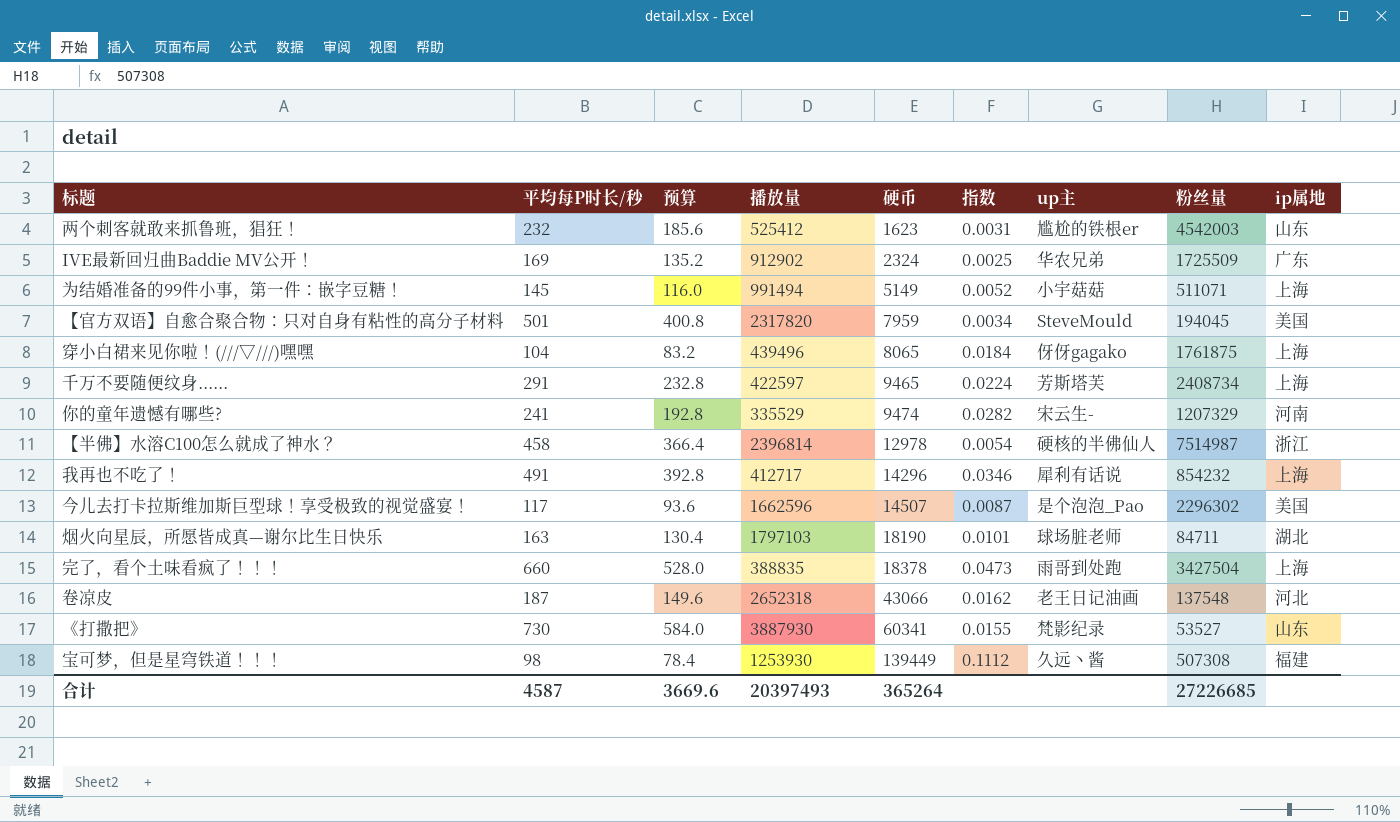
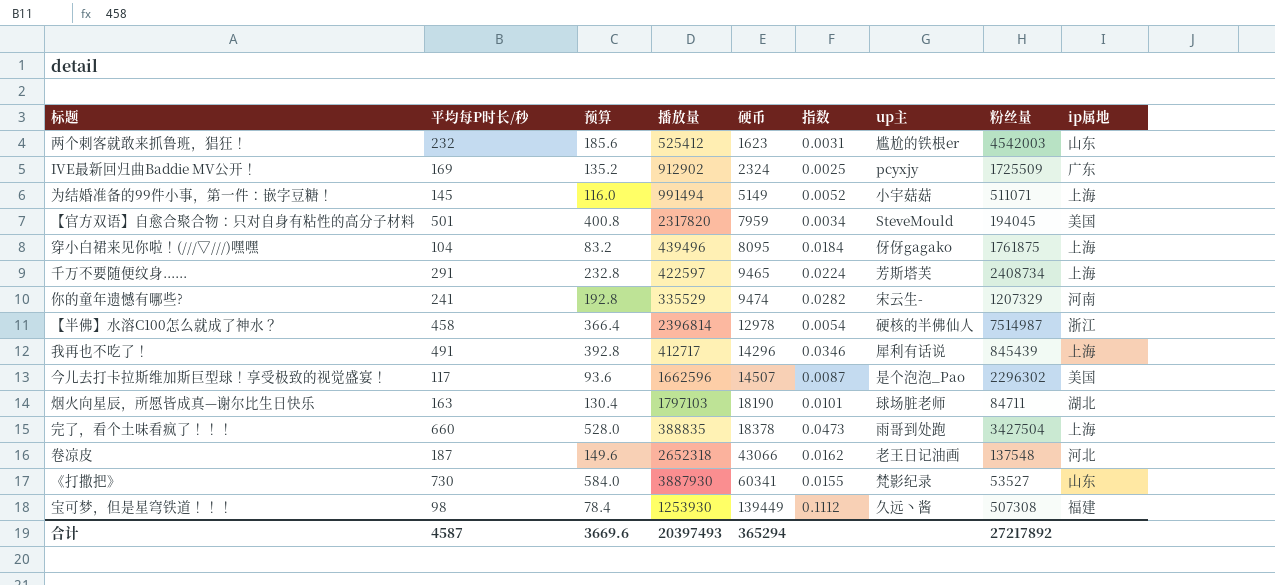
IVE最新回归曲Baddie MV公开！ | up主: 华农兄弟 -> pcyxjy
穿小白裙来见你啦！(///▽///)嘿嘿 | 硬币: 8065 -> 8095
我再也不吃了！ | 粉丝量: 854232 -> 845439
合计 | 硬币: 365264 -> 365294
合计 | 粉丝量: 27226685 -> 27217892

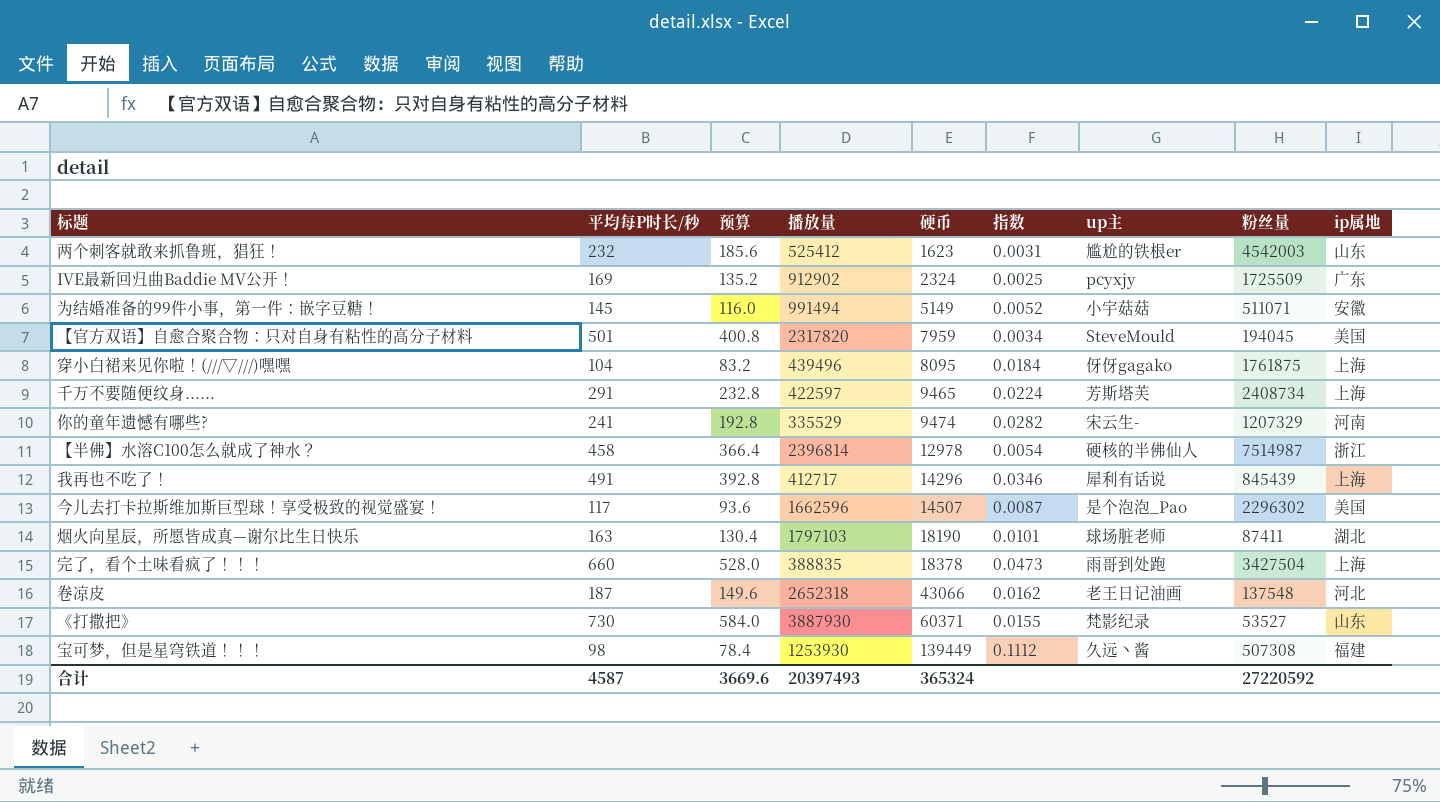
为结婚准备的99件小事，第一件：嵌字豆糖！ | ip属地: 上海 -> 安徽
烟火向星辰，所愿皆成真—谢尔比生日快乐 | 粉丝量: 84711 -> 87411
《打撒把》 | 硬币: 60341 -> 60371
合计 | 硬币: 365294 -> 365324
合计 | 粉丝量: 27217892 -> 27220592

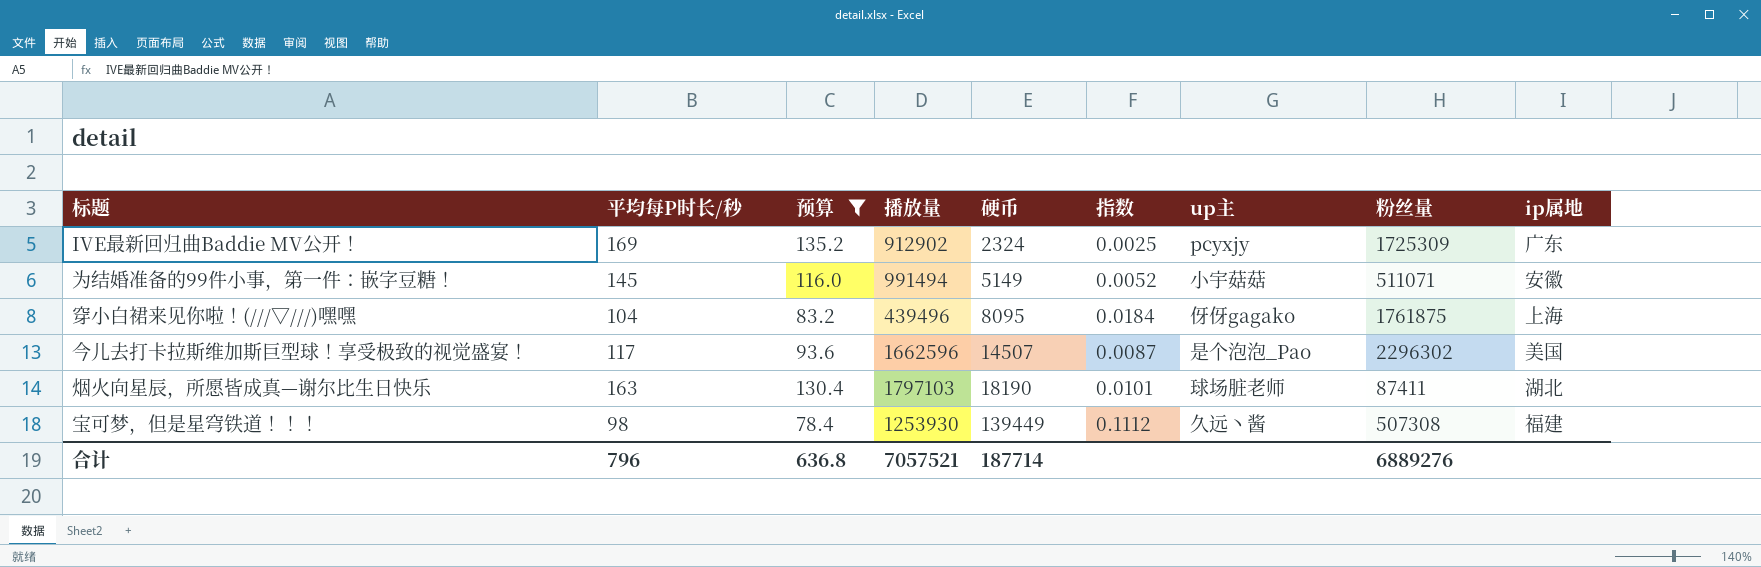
filter: none -> 预算 <= 135.2
IVE最新回归曲Baddie MV公开！ | 粉丝量: 1725509 -> 1725309
合计 | 平均每P时长/秒: 4587 -> 796
合计 | 预算: 3669.6 -> 636.8
合计 | 播放量: 20397493 -> 7057521
合计 | 硬币: 365324 -> 187714
合计 | 粉丝量: 27220592 -> 6889276

